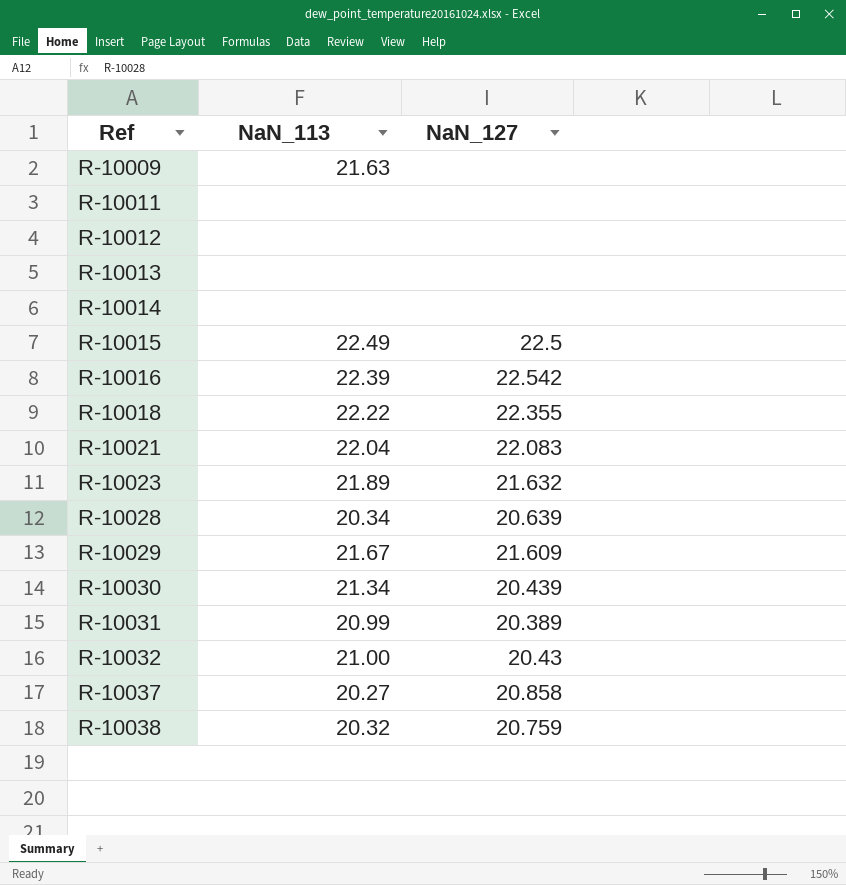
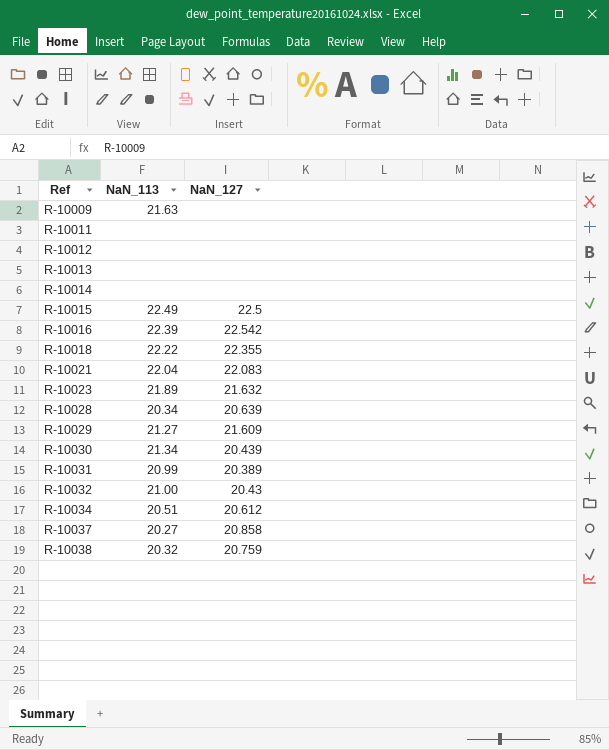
R-10029 | NaN_113: 21.67 -> 21.27
row R-10034: none -> 20.51 | 20.612

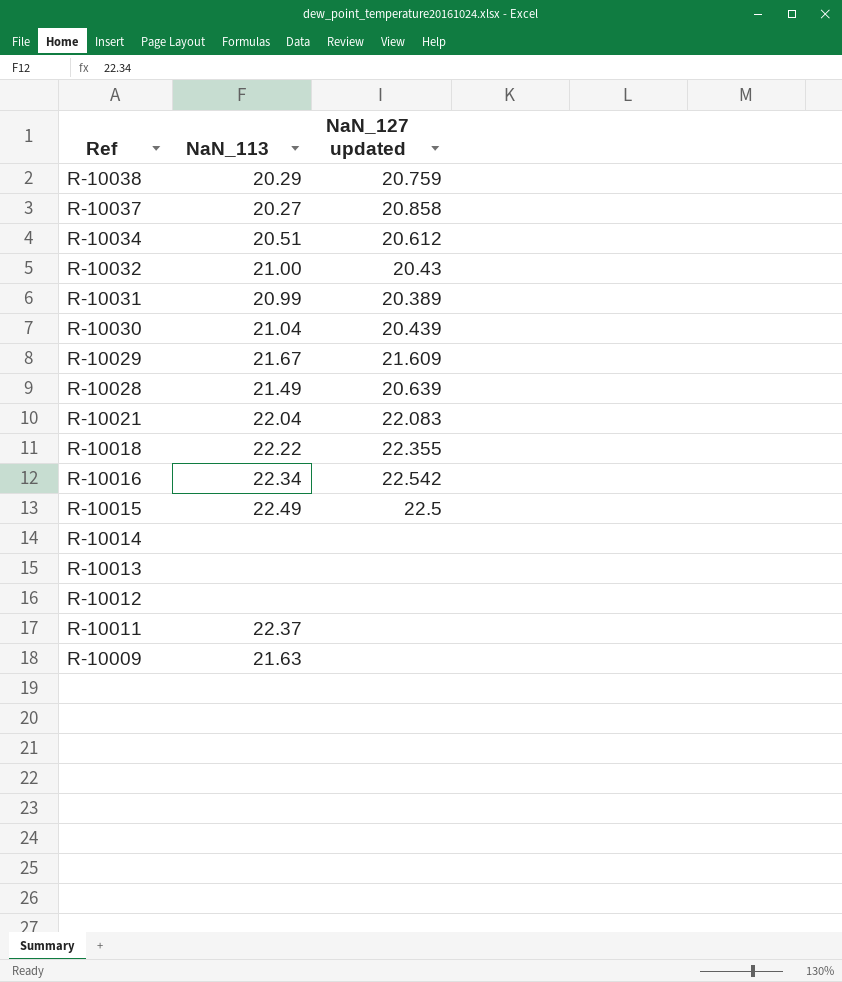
row order: Ref ascending -> Ref descending
column name: NaN_127 -> NaN_127 updated
row R-10023: 21.89 | 21.632 -> none
R-10038 | NaN_113: 20.32 -> 20.29
R-10030 | NaN_113: 21.34 -> 21.04
R-10029 | NaN_113: 21.27 -> 21.67
R-10028 | NaN_113: 20.34 -> 21.49
R-10016 | NaN_113: 22.39 -> 22.34
R-10011 | NaN_113: none -> 22.37

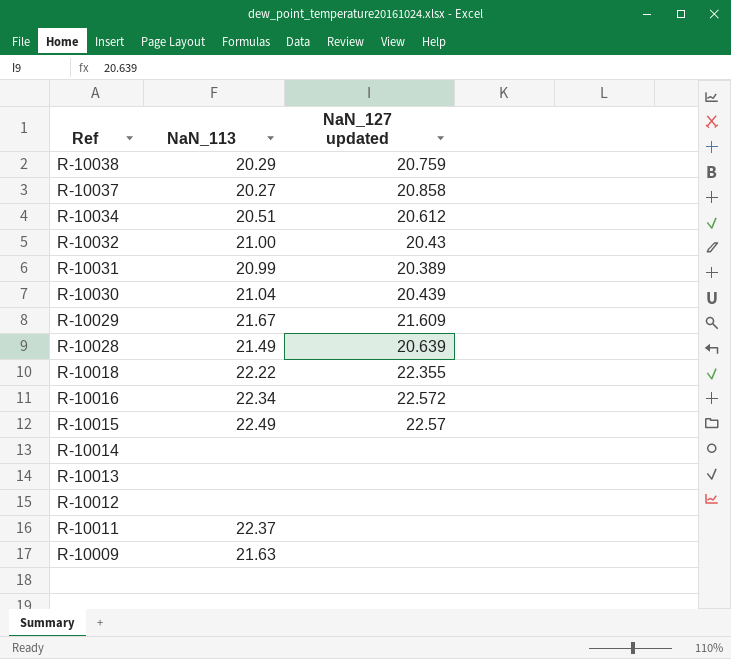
row R-10021: 22.04 | 22.083 -> none
R-10016 | NaN_127 updated: 22.542 -> 22.572
R-10015 | NaN_127 updated: 22.5 -> 22.57

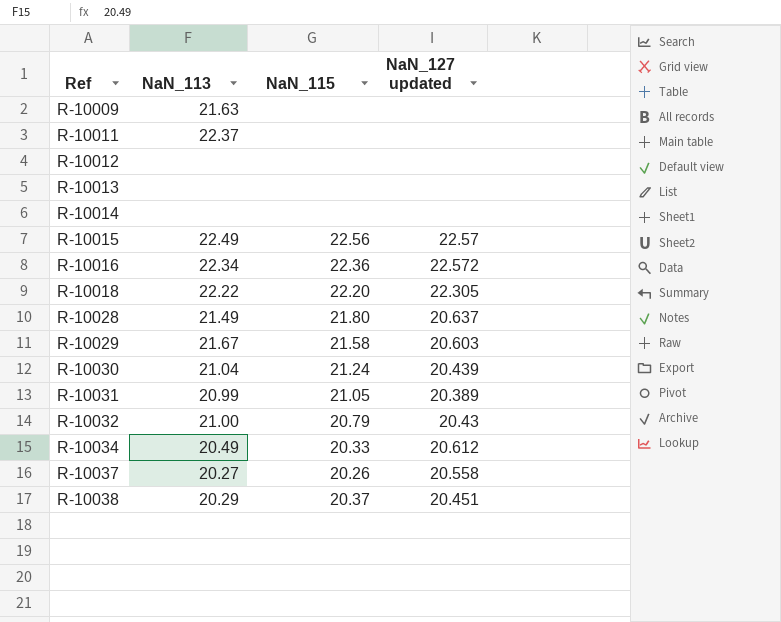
row order: Ref descending -> Ref ascending
column NaN_115 | position: none -> 3
R-10018 | NaN_127 updated: 22.355 -> 22.305
R-10028 | NaN_127 updated: 20.639 -> 20.637
R-10029 | NaN_127 updated: 21.609 -> 20.603
R-10034 | NaN_113: 20.51 -> 20.49
R-10037 | NaN_127 updated: 20.858 -> 20.558
R-10038 | NaN_127 updated: 20.759 -> 20.451

